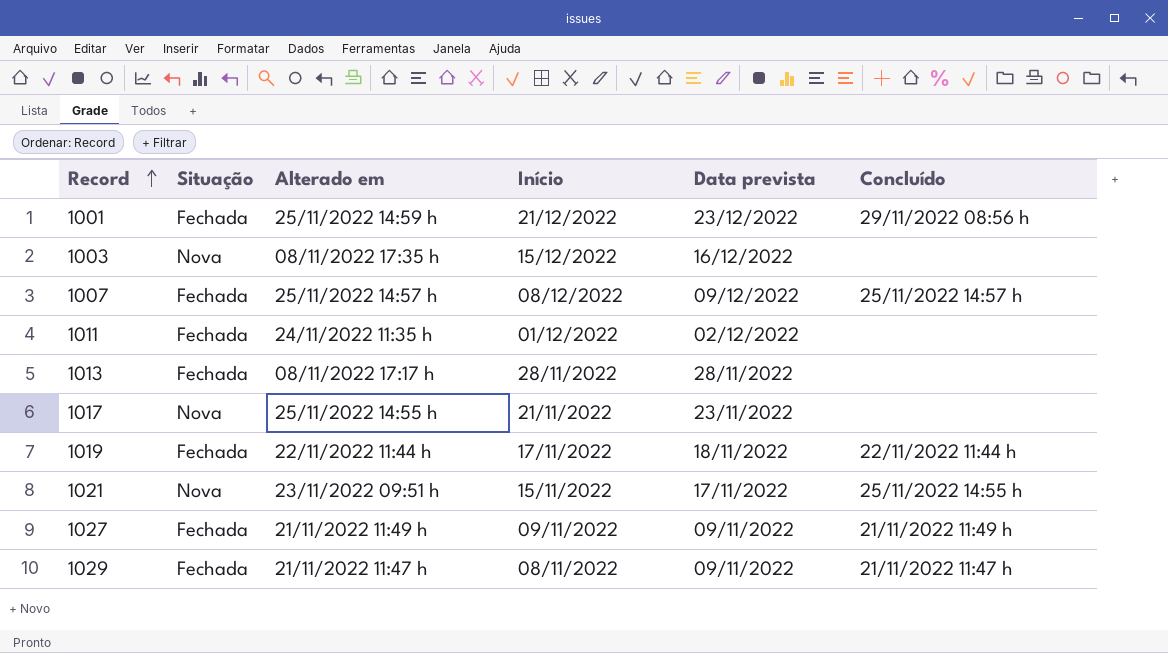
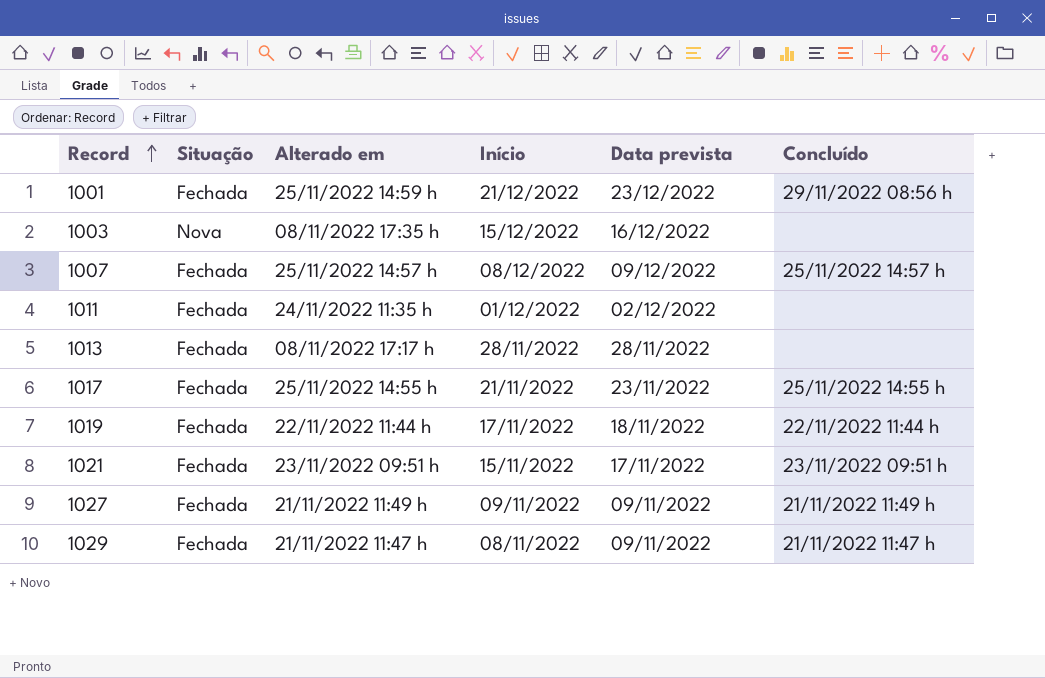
1017 | Situação: Nova -> Fechada
1017 | Concluído: none -> 25/11/2022 14:55 h
1021 | Situação: Nova -> Fechada
1021 | Concluído: 25/11/2022 14:55 h -> 23/11/2022 09:51 h

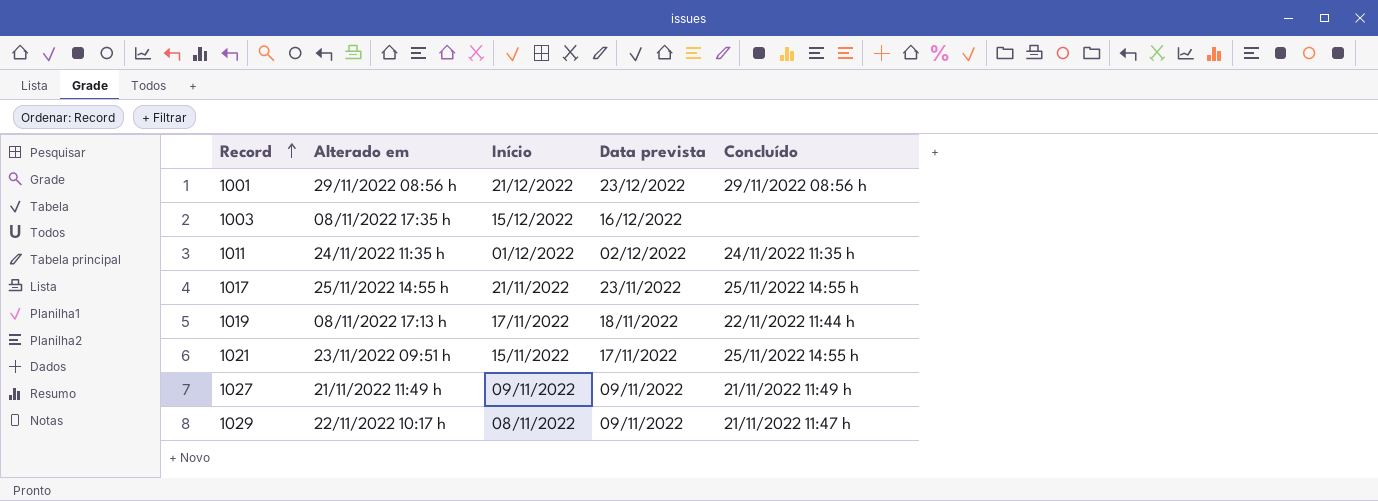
column Situação | position: 2 -> none
row 1007: Fechada | 25/11/2022 14:57 h | 08/12/2022 | 09/12/2022 | 25/11/2022 14:57 h -> none
row 1013: Fechada | 08/11/2022 17:17 h | 28/11/2022 | 28/11/2022 | none -> none
1001 | Alterado em: 25/11/2022 14:59 h -> 29/11/2022 08:56 h
1011 | Concluído: none -> 24/11/2022 11:35 h
1019 | Alterado em: 22/11/2022 11:44 h -> 08/11/2022 17:13 h
1021 | Concluído: 23/11/2022 09:51 h -> 25/11/2022 14:55 h
1029 | Alterado em: 21/11/2022 11:47 h -> 22/11/2022 10:17 h

